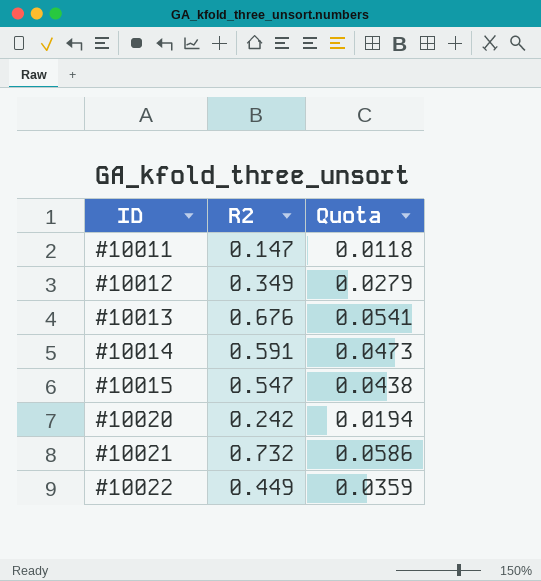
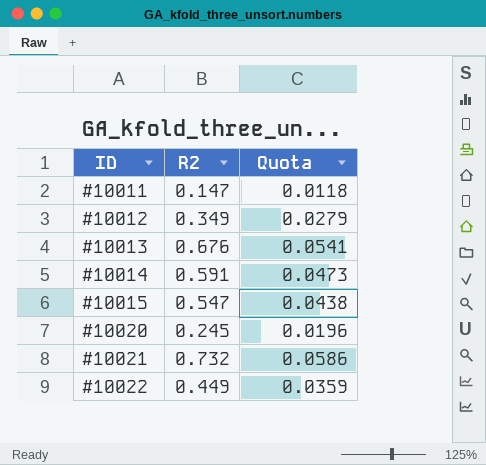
#10020 | R2: 0.242 -> 0.245
#10020 | Quota: 0.0194 -> 0.0196

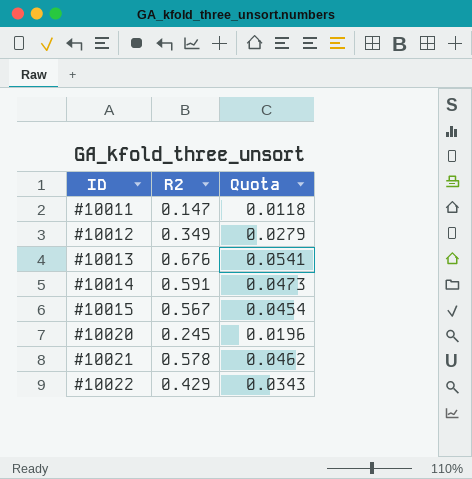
#10015 | R2: 0.547 -> 0.567
#10015 | Quota: 0.0438 -> 0.0454
#10021 | R2: 0.732 -> 0.578
#10021 | Quota: 0.0586 -> 0.0462
#10022 | R2: 0.449 -> 0.429
#10022 | Quota: 0.0359 -> 0.0343

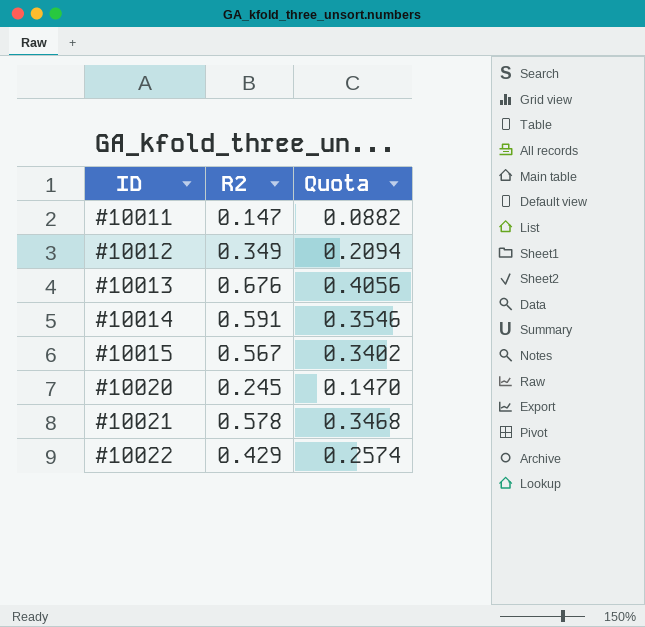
column Quota | formula: [R2] * 0.08 -> [R2] * 0.6

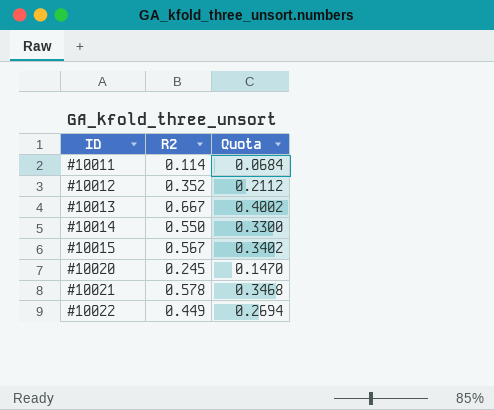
#10011 | R2: 0.147 -> 0.114
#10011 | Quota: 0.0882 -> 0.0684
#10012 | R2: 0.349 -> 0.352
#10012 | Quota: 0.2094 -> 0.2112
#10013 | R2: 0.676 -> 0.667
#10013 | Quota: 0.4056 -> 0.4002
#10014 | R2: 0.591 -> 0.550
#10014 | Quota: 0.3546 -> 0.3300
#10022 | R2: 0.429 -> 0.449
#10022 | Quota: 0.2574 -> 0.2694

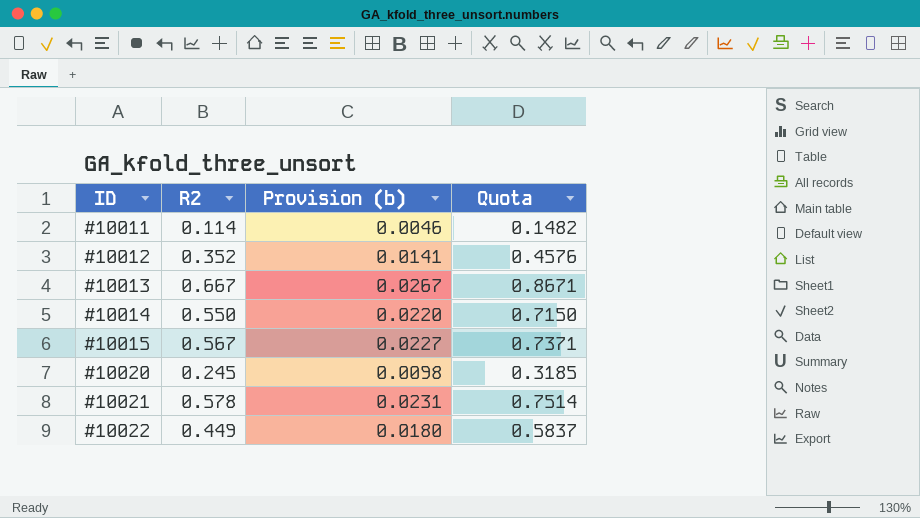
column Provision (b) | formula: none -> [R2] * 0.04
column Quota | formula: [R2] * 0.6 -> [R2] * 1.3

